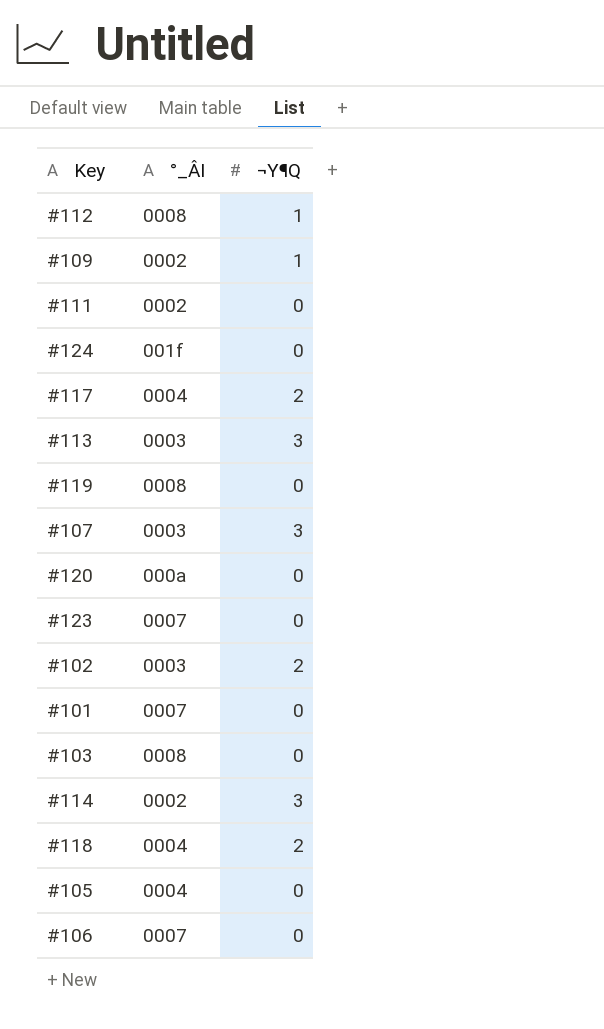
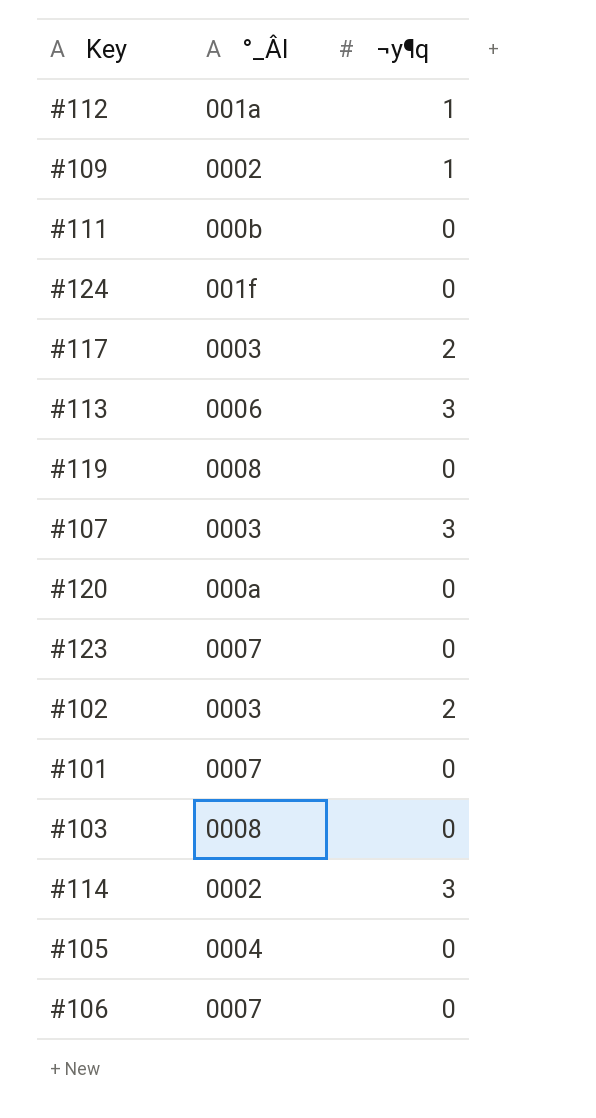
column name: ¬Y¶Q -> ¬y¶q
row #118: 0004 | 2 -> none
#112 | °_ÂI: 0008 -> 001a
#111 | °_ÂI: 0002 -> 000b
#117 | °_ÂI: 0004 -> 0003
#113 | °_ÂI: 0003 -> 0006

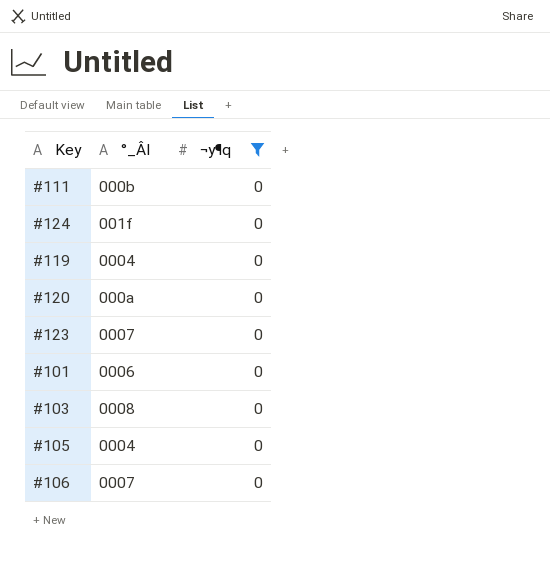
filter: none -> ¬y¶q = 0
#119 | °_ÂI: 0008 -> 0004
#101 | °_ÂI: 0007 -> 0006

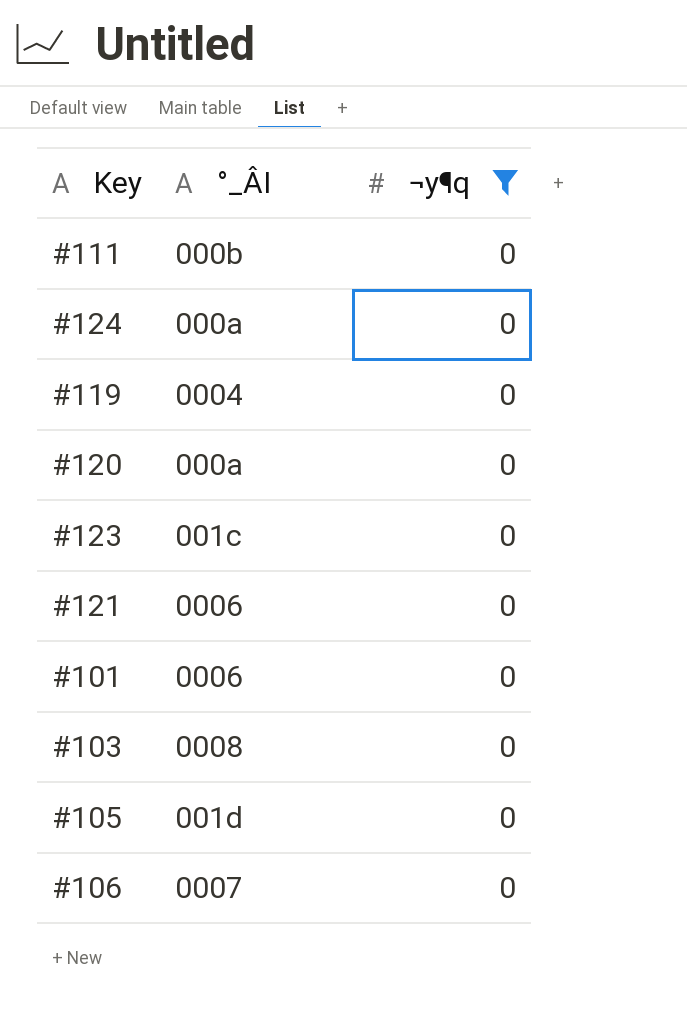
#124 | °_ÂI: 001f -> 000a
#123 | °_ÂI: 0007 -> 001c
row #121: none -> 0006 | 0
#105 | °_ÂI: 0004 -> 001d

